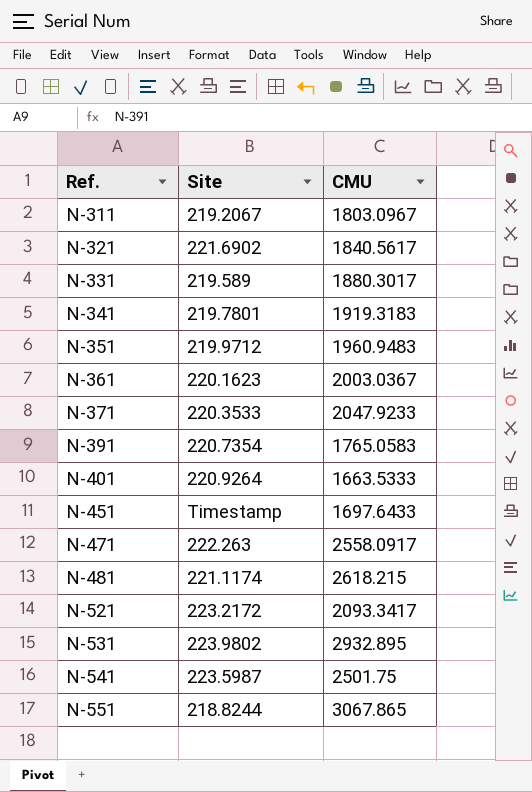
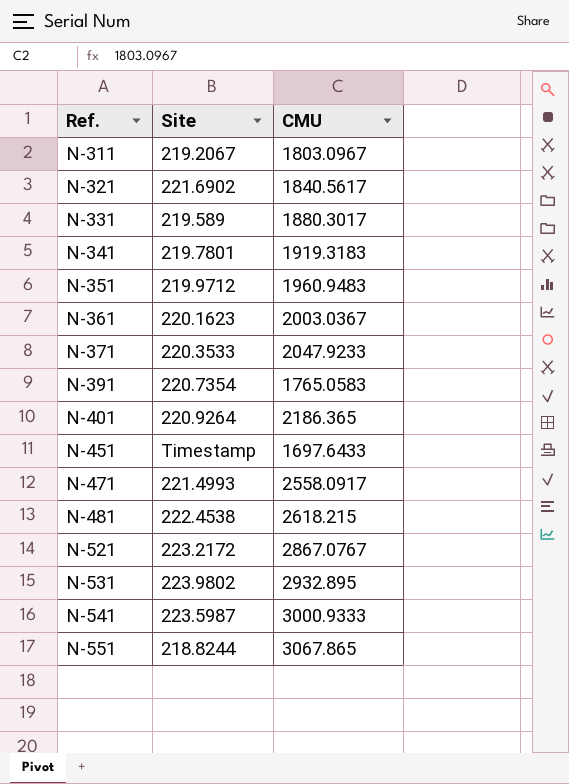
N-401 | CMU: 1663.5333 -> 2186.365
N-471 | Site: 222.263 -> 221.4993
N-481 | Site: 221.1174 -> 222.4538
N-521 | CMU: 2093.3417 -> 2867.0767
N-541 | CMU: 2501.75 -> 3000.9333

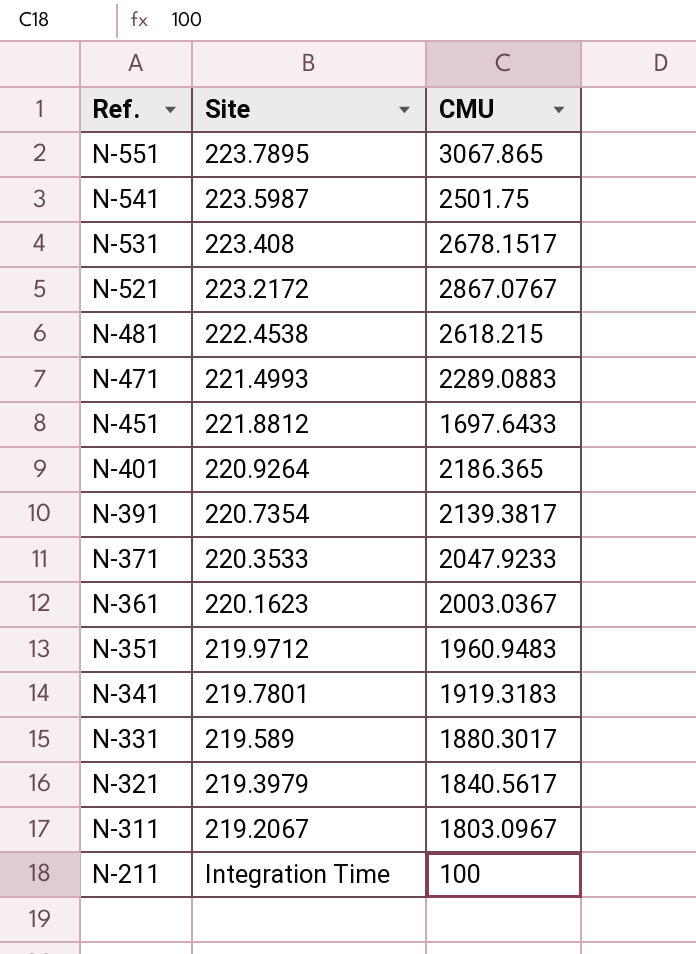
row order: Ref. ascending -> Ref. descending
N-551 | Site: 218.8244 -> 223.7895
N-541 | CMU: 3000.9333 -> 2501.75
N-531 | Site: 223.9802 -> 223.408
N-531 | CMU: 2932.895 -> 2678.1517
N-471 | CMU: 2558.0917 -> 2289.0883
N-451 | Site: Timestamp -> 221.8812
N-391 | CMU: 1765.0583 -> 2139.3817
N-321 | Site: 221.6902 -> 219.3979
row N-211: none -> Integration Time | 100

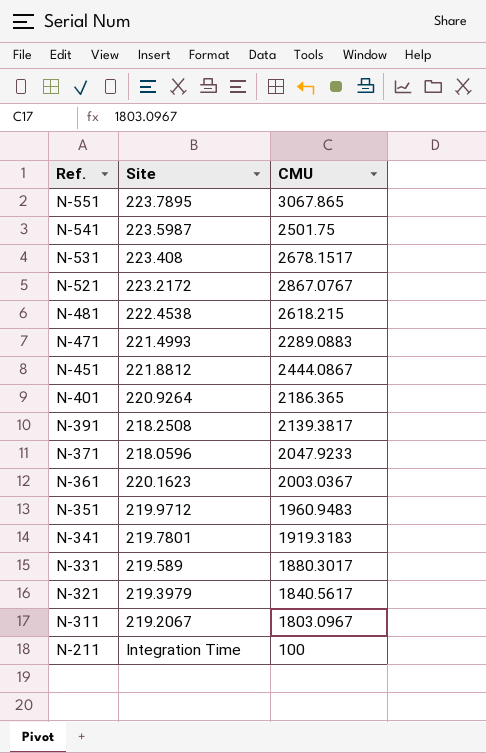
N-451 | CMU: 1697.6433 -> 2444.0867
N-391 | Site: 220.7354 -> 218.2508
N-371 | Site: 220.3533 -> 218.0596

